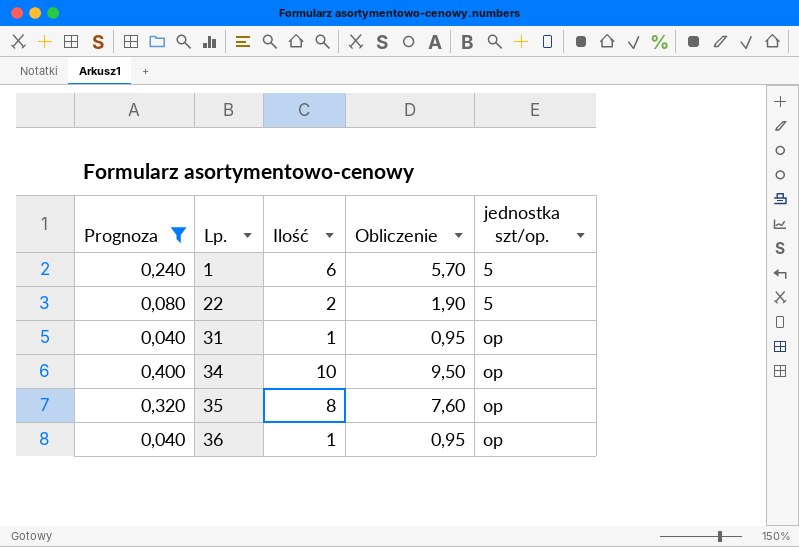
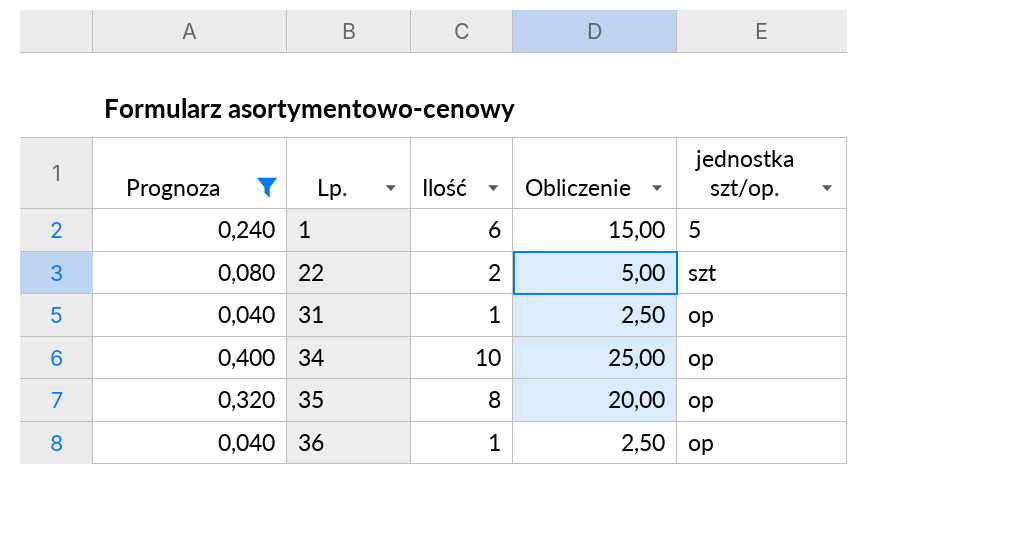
column Obliczenie | formula: [Ilość] * 0,95 -> [Ilość] * 2,5
22 | jednostka szt/op.: 5 -> szt

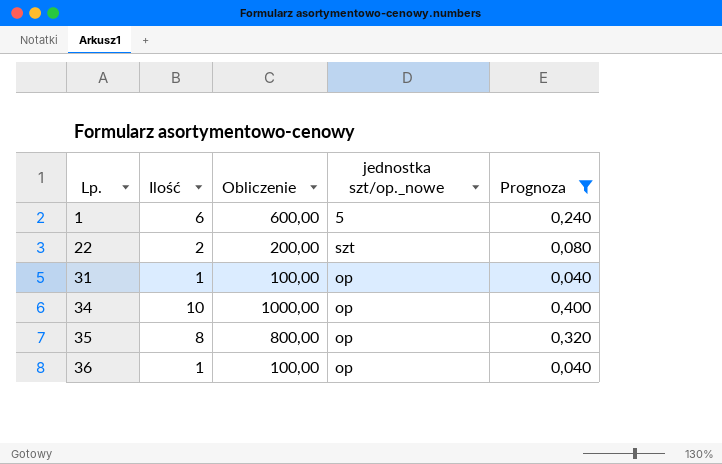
column Obliczenie | formula: [Ilość] * 2,5 -> [Ilość] * 100
column name: jednostka szt/op. -> jednostka szt/op._nowe
column Prognoza | position: 1 -> 5

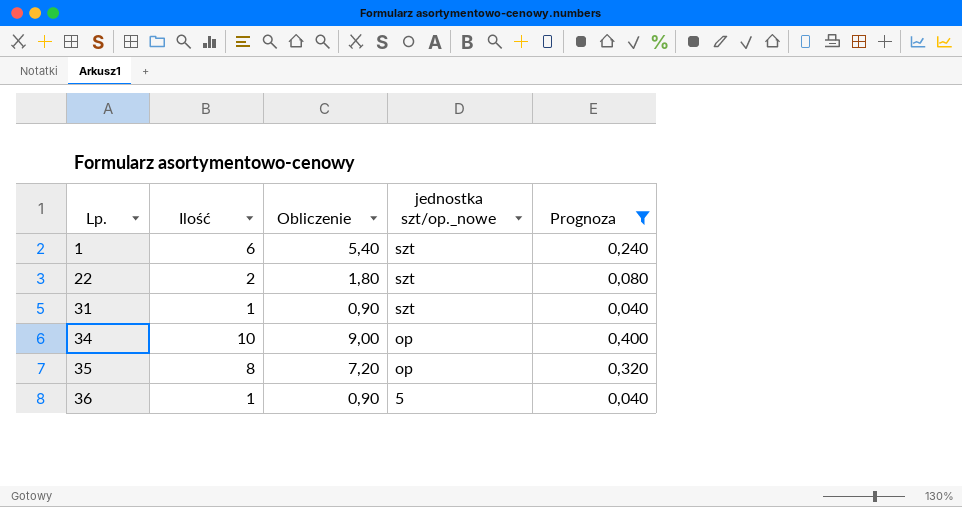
column Obliczenie | formula: [Ilość] * 100 -> [Ilość] * 0,9
1 | jednostka szt/op._nowe: 5 -> szt
31 | jednostka szt/op._nowe: op -> szt
36 | jednostka szt/op._nowe: op -> 5

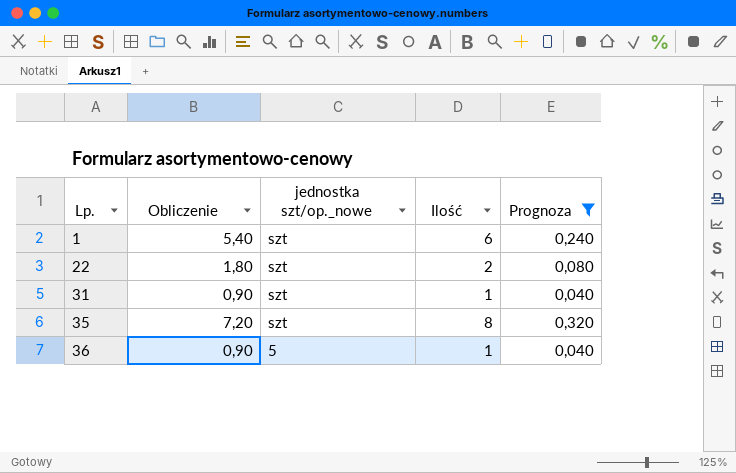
column Ilość | position: 2 -> 4
row 34: 10 | 9,00 | op | 0,400 -> none
35 | jednostka szt/op._nowe: op -> szt

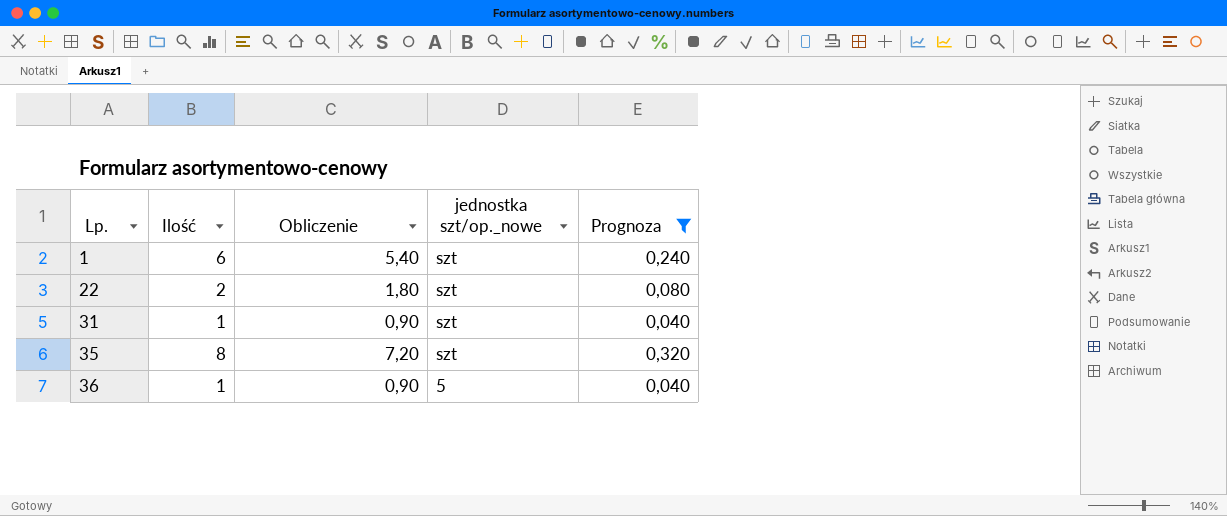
column Ilość | position: 4 -> 2

